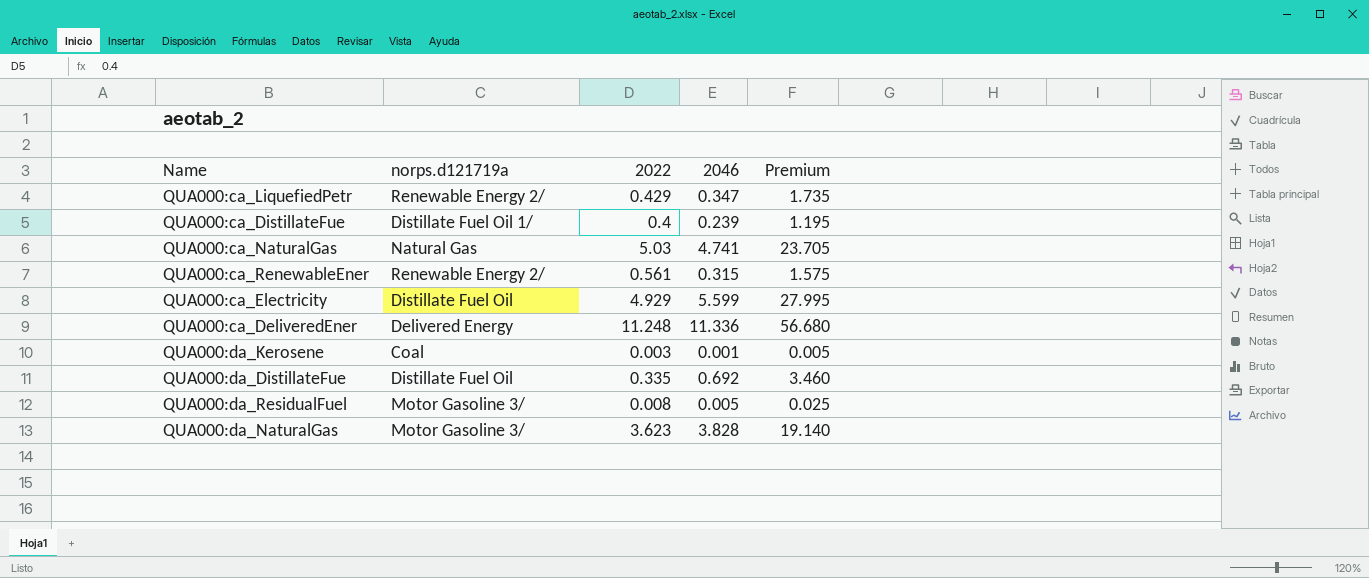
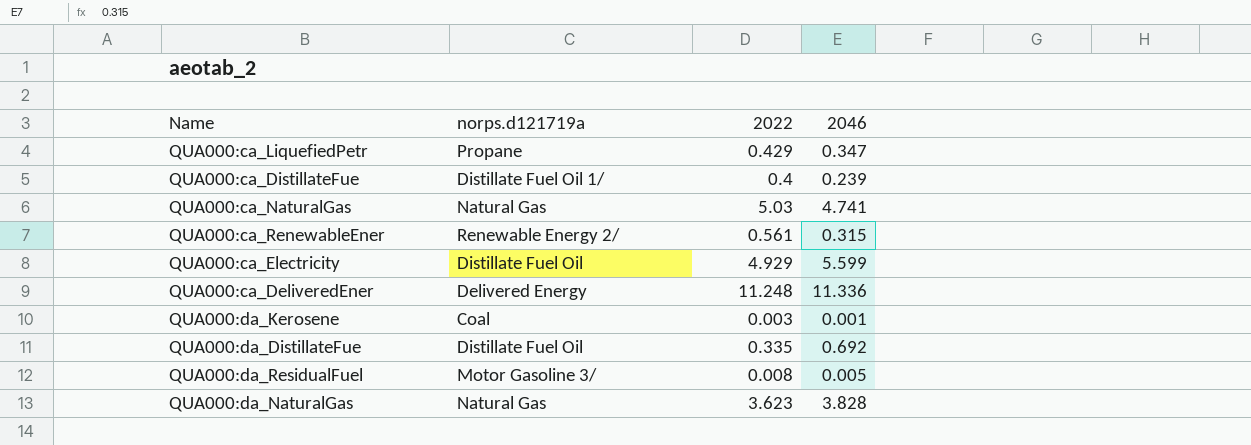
column Premium | formula: [2046] * 5 -> none
QUA000:ca_LiquefiedPetr | norps.d121719a: Renewable Energy 2/ -> Propane
QUA000:da_NaturalGas | norps.d121719a: Motor Gasoline 3/ -> Natural Gas

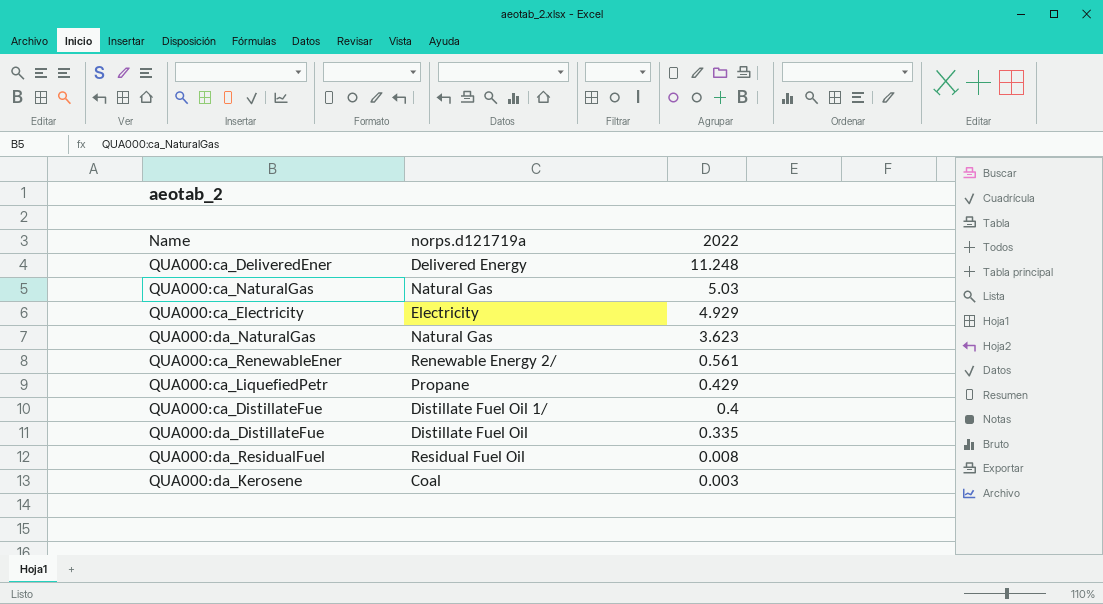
row order: none -> 2022 descending
column 2046 | position: 4 -> none
QUA000:ca_Electricity | norps.d121719a: Distillate Fuel Oil -> Electricity
QUA000:da_ResidualFuel | norps.d121719a: Motor Gasoline 3/ -> Residual Fuel Oil

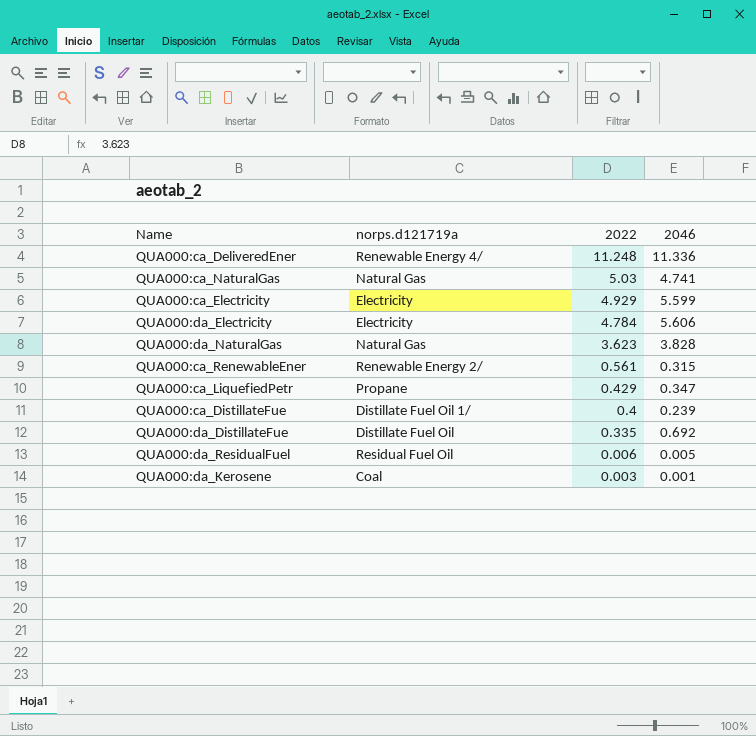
column 2046 | position: none -> 4
QUA000:ca_DeliveredEner | norps.d121719a: Delivered Energy -> Renewable Energy 4/
row QUA000:da_Electricity: none -> Electricity | 4.784 | 5.606
QUA000:da_ResidualFuel | 2022: 0.008 -> 0.006

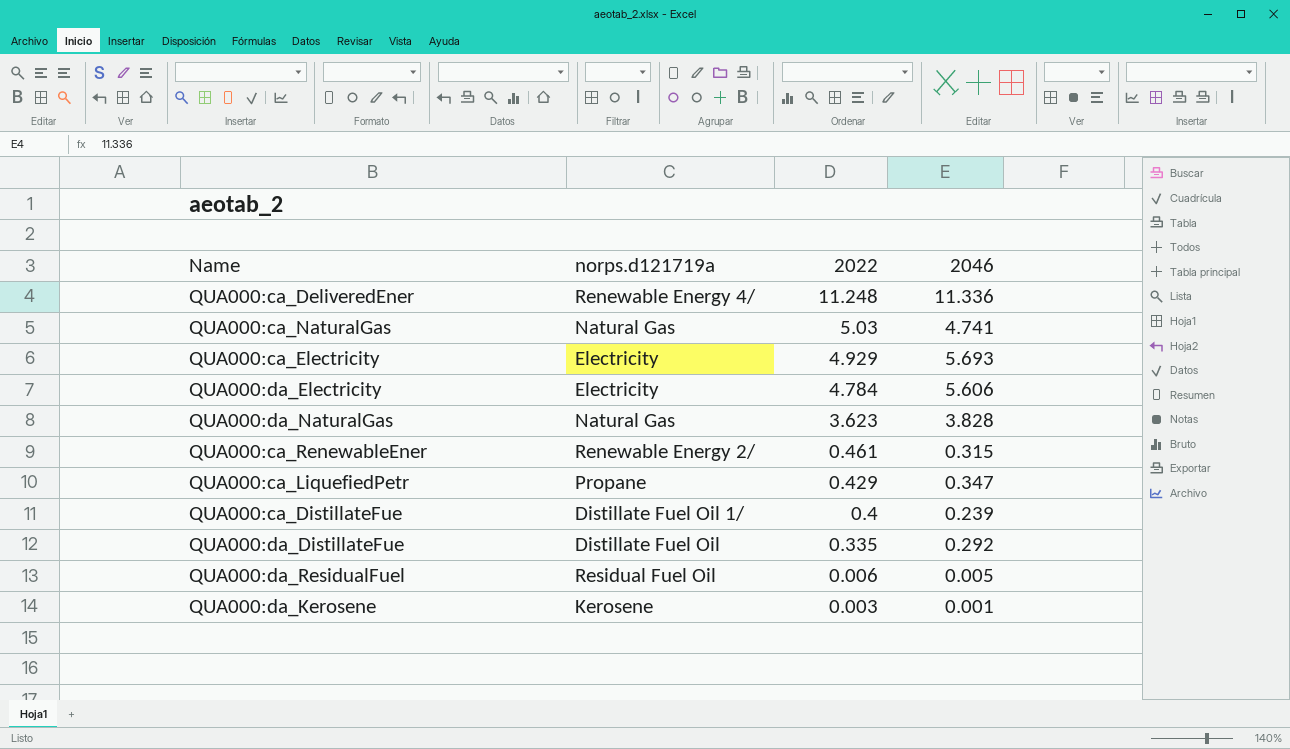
QUA000:ca_Electricity | 2046: 5.599 -> 5.693
QUA000:ca_RenewableEner | 2022: 0.561 -> 0.461
QUA000:da_DistillateFue | 2046: 0.692 -> 0.292
QUA000:da_Kerosene | norps.d121719a: Coal -> Kerosene

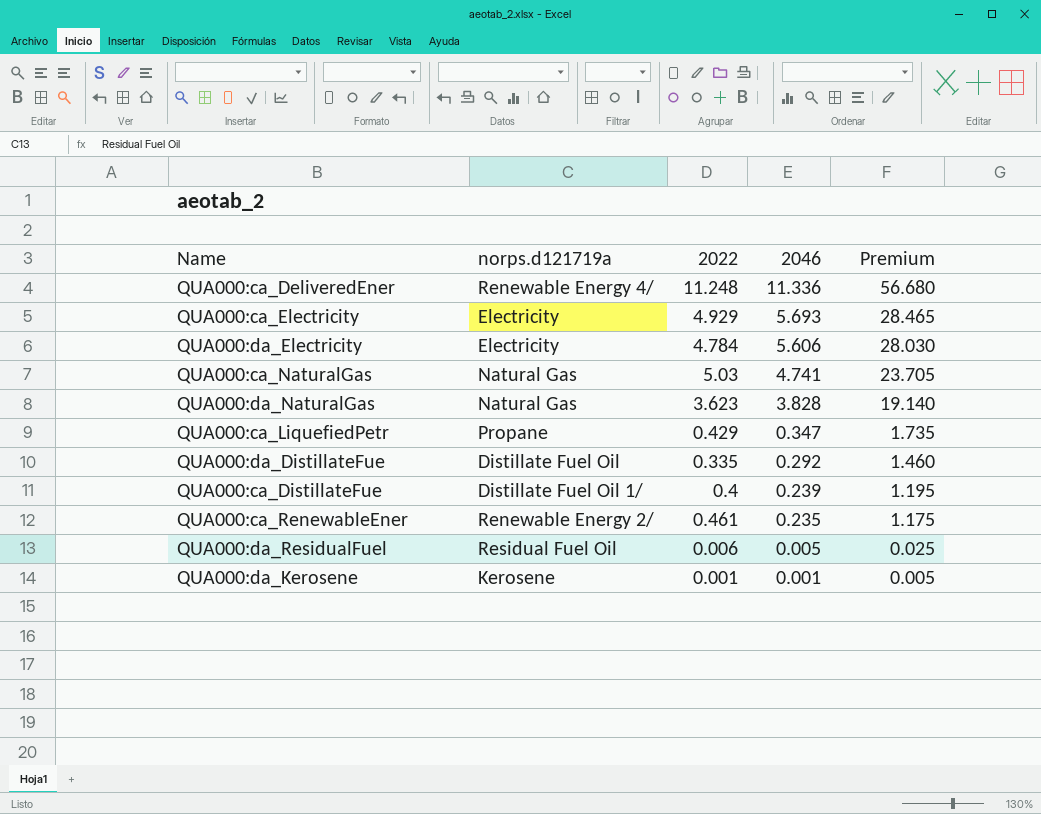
row order: 2022 descending -> 2046 descending
column Premium | formula: none -> [2046] * 5
QUA000:ca_RenewableEner | 2046: 0.315 -> 0.235
QUA000:da_Kerosene | 2022: 0.003 -> 0.001

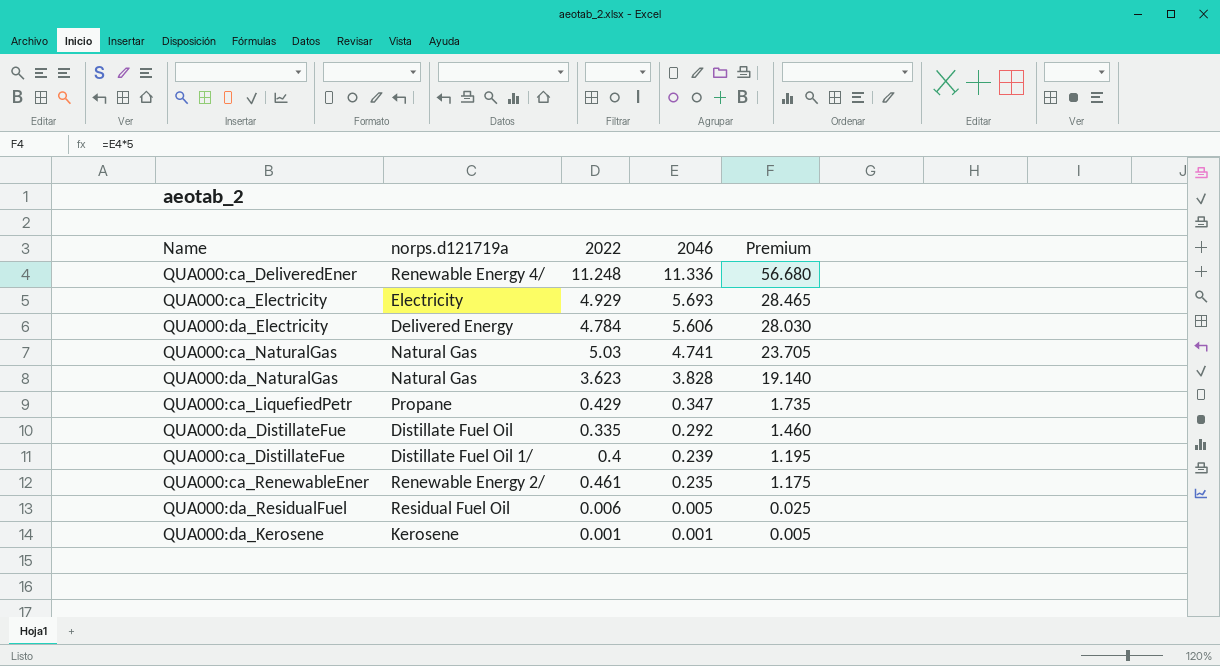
QUA000:da_Electricity | norps.d121719a: Electricity -> Delivered Energy

